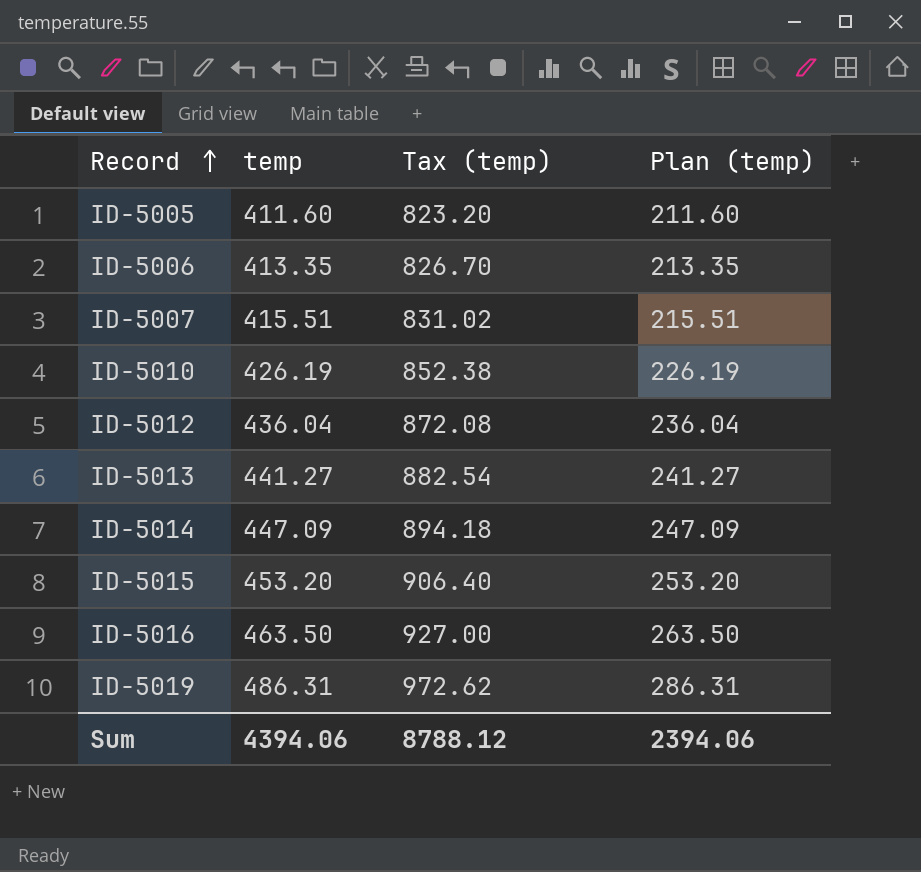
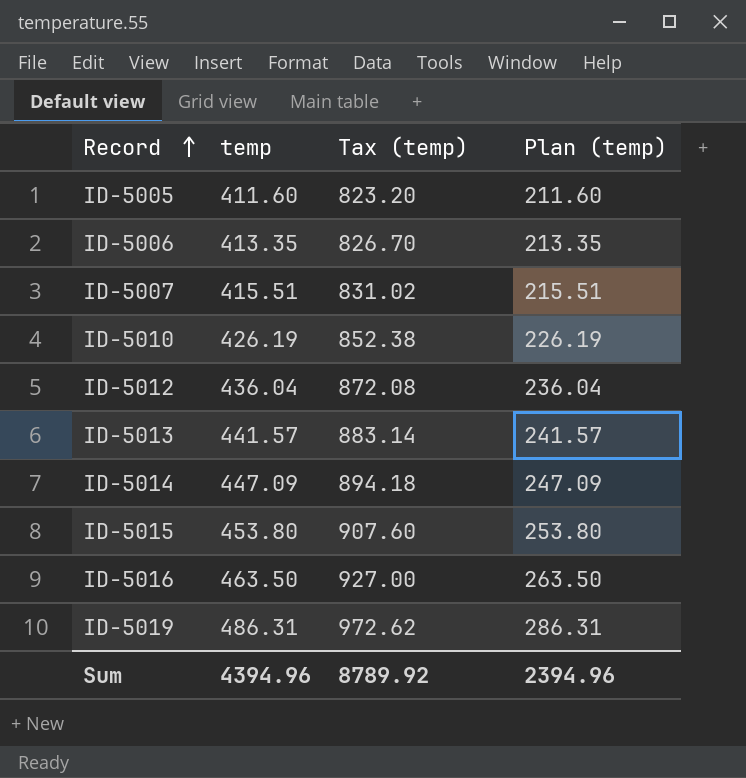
ID-5013 | temp: 441.27 -> 441.57
ID-5013 | Tax (temp): 882.54 -> 883.14
ID-5013 | Plan (temp): 241.27 -> 241.57
ID-5015 | temp: 453.20 -> 453.80
ID-5015 | Tax (temp): 906.40 -> 907.60
ID-5015 | Plan (temp): 253.20 -> 253.80
Sum | temp: 4394.06 -> 4394.96
Sum | Tax (temp): 8788.12 -> 8789.92
Sum | Plan (temp): 2394.06 -> 2394.96

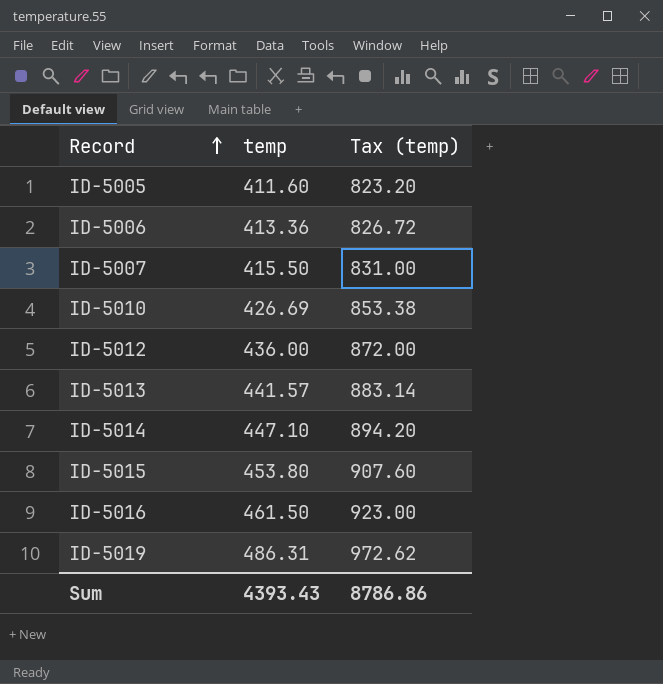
column Plan (temp) | formula: [temp] - 200 -> none
ID-5006 | temp: 413.35 -> 413.36
ID-5006 | Tax (temp): 826.70 -> 826.72
ID-5007 | temp: 415.51 -> 415.50
ID-5007 | Tax (temp): 831.02 -> 831.00
ID-5010 | temp: 426.19 -> 426.69
ID-5010 | Tax (temp): 852.38 -> 853.38
ID-5012 | temp: 436.04 -> 436.00
ID-5012 | Tax (temp): 872.08 -> 872.00
ID-5014 | temp: 447.09 -> 447.10
ID-5014 | Tax (temp): 894.18 -> 894.20
ID-5016 | temp: 463.50 -> 461.50
ID-5016 | Tax (temp): 927.00 -> 923.00
Sum | temp: 4394.96 -> 4393.43
Sum | Tax (temp): 8789.92 -> 8786.86

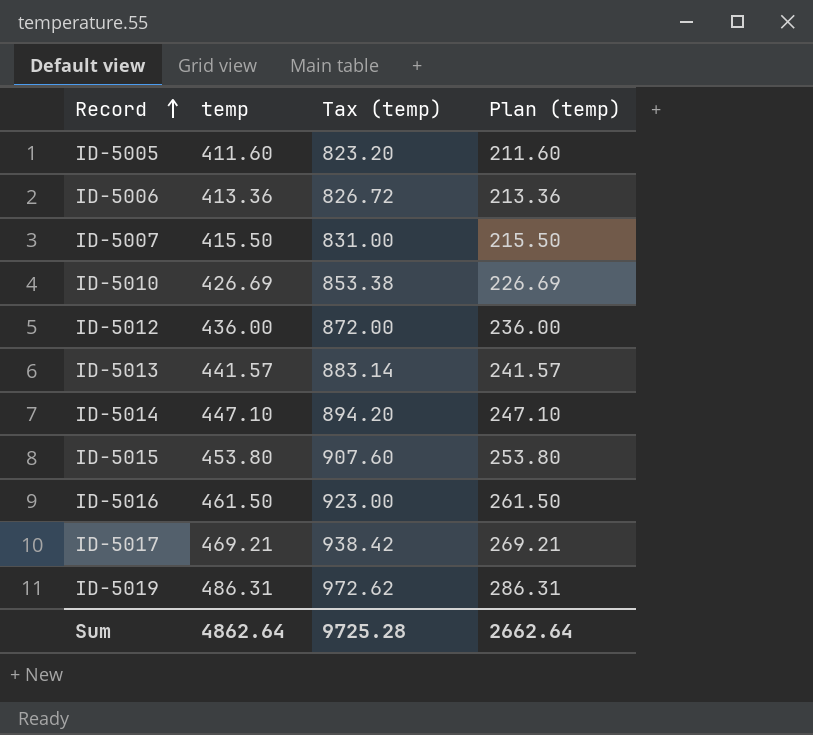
column Plan (temp) | formula: none -> [temp] - 200
row ID-5017: none -> 469.21 | 938.42 | 269.21
Sum | temp: 4393.43 -> 4862.64
Sum | Tax (temp): 8786.86 -> 9725.28

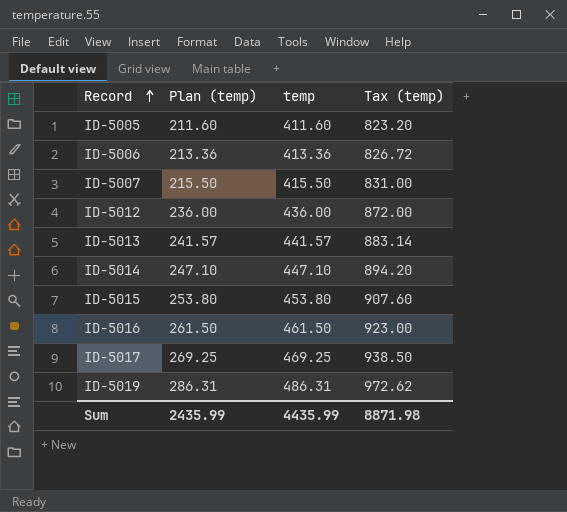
column Plan (temp) | position: 4 -> 2
row ID-5010: 426.69 | 853.38 | 226.69 -> none
ID-5017 | Plan (temp): 269.21 -> 269.25
ID-5017 | temp: 469.21 -> 469.25
ID-5017 | Tax (temp): 938.42 -> 938.50
Sum | Plan (temp): 2662.64 -> 2435.99
Sum | temp: 4862.64 -> 4435.99
Sum | Tax (temp): 9725.28 -> 8871.98

